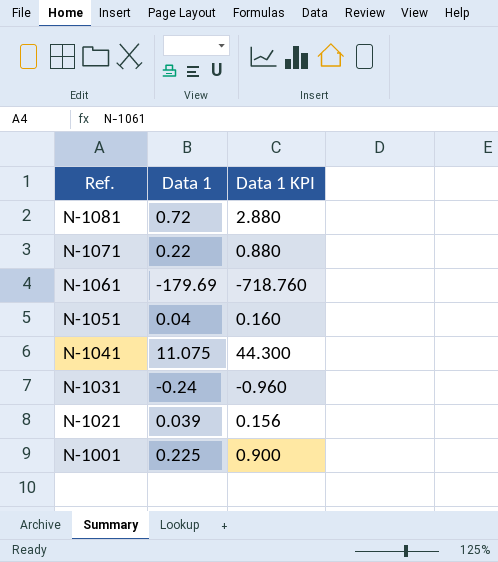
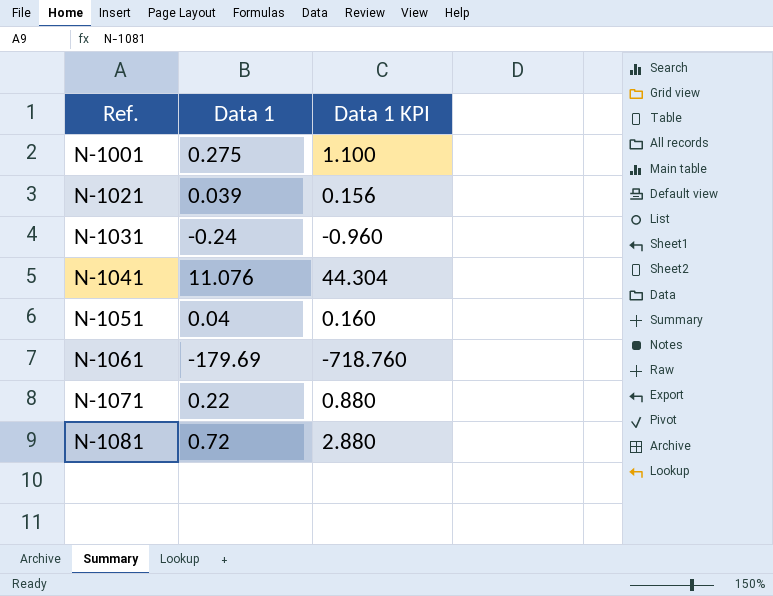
row order: Ref. descending -> Ref. ascending
N-1001 | Data 1: 0.225 -> 0.275
N-1001 | Data 1 KPI: 0.900 -> 1.100
N-1041 | Data 1: 11.075 -> 11.076
N-1041 | Data 1 KPI: 44.300 -> 44.304

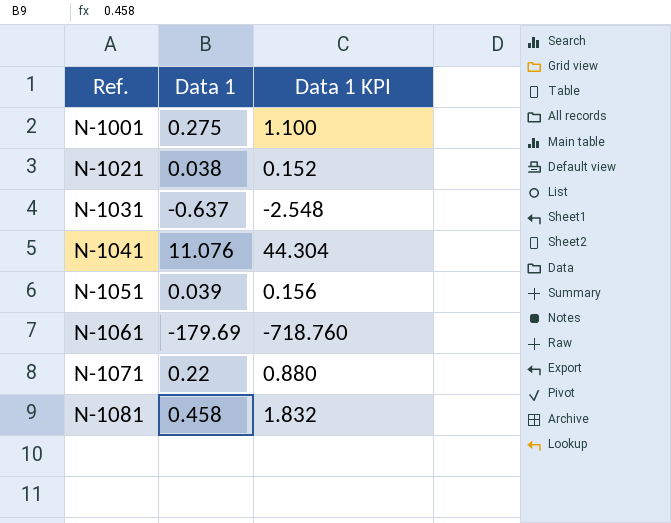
N-1021 | Data 1: 0.039 -> 0.038
N-1021 | Data 1 KPI: 0.156 -> 0.152
N-1031 | Data 1: -0.24 -> -0.637
N-1031 | Data 1 KPI: -0.960 -> -2.548
N-1051 | Data 1: 0.04 -> 0.039
N-1051 | Data 1 KPI: 0.160 -> 0.156
N-1081 | Data 1: 0.72 -> 0.458
N-1081 | Data 1 KPI: 2.880 -> 1.832

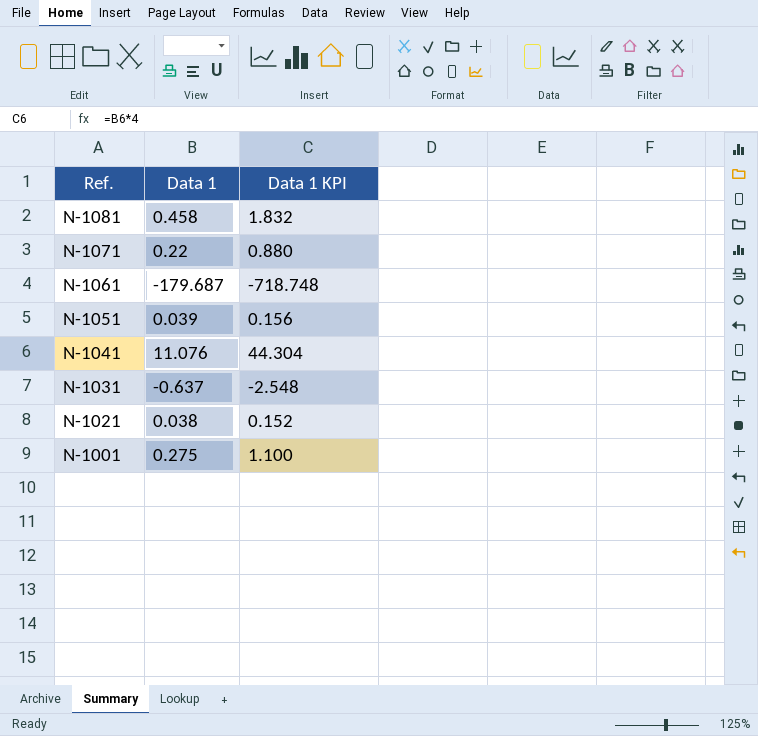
row order: Ref. ascending -> Ref. descending
N-1061 | Data 1: -179.69 -> -179.687
N-1061 | Data 1 KPI: -718.760 -> -718.748

